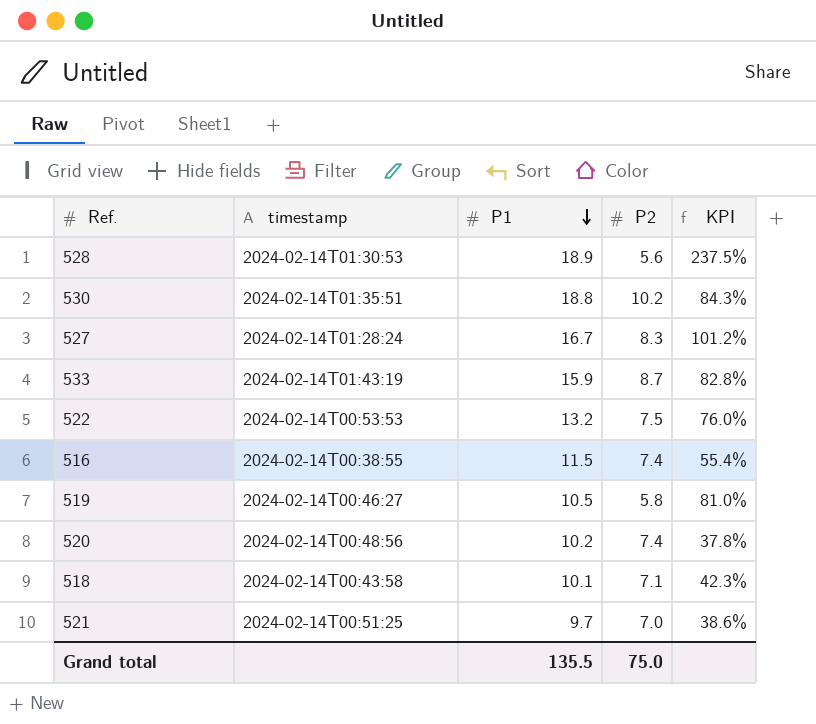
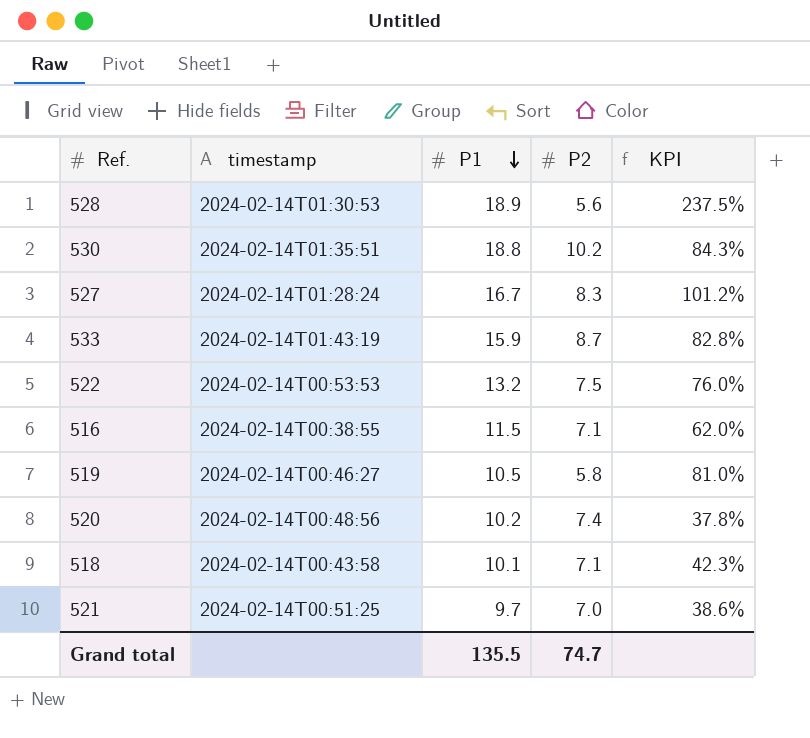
516 | P2: 7.4 -> 7.1
516 | KPI: 55.4% -> 62.0%
Grand total | P2: 75.0 -> 74.7

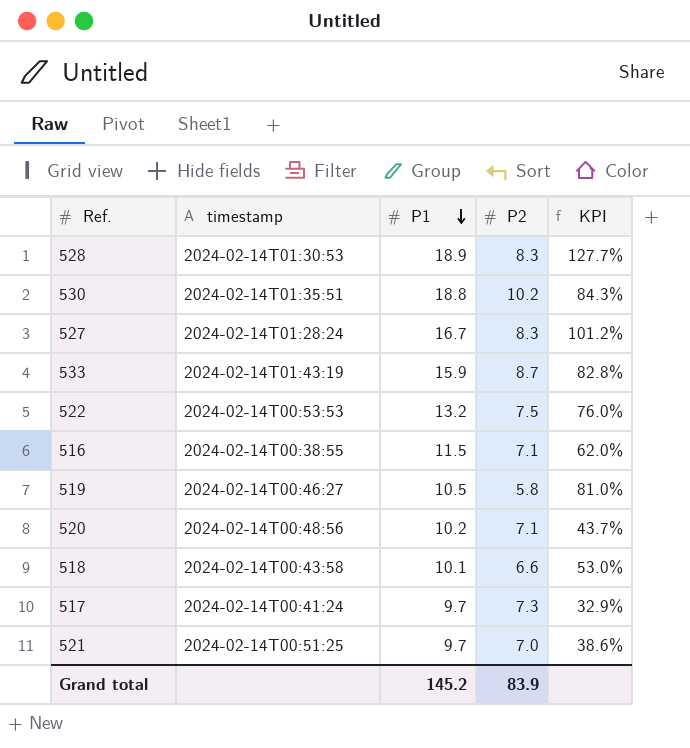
528 | P2: 5.6 -> 8.3
528 | KPI: 237.5% -> 127.7%
520 | P2: 7.4 -> 7.1
520 | KPI: 37.8% -> 43.7%
518 | P2: 7.1 -> 6.6
518 | KPI: 42.3% -> 53.0%
row 517: none -> 2024-02-14T00:41:24 | 9.7 | 7.3 | 32.9%
Grand total | P1: 135.5 -> 145.2
Grand total | P2: 74.7 -> 83.9

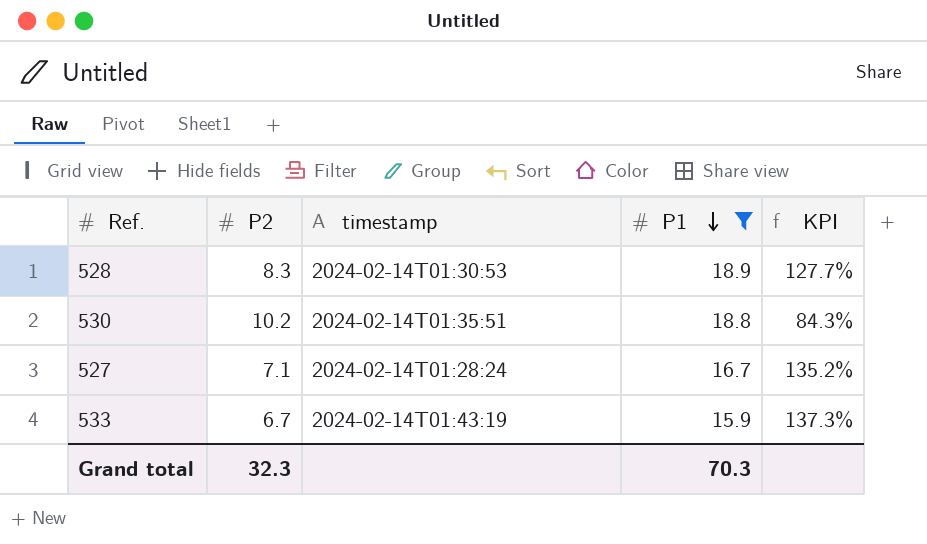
filter: none -> P1 >= 15.9
column P2 | position: 4 -> 2
527 | P2: 8.3 -> 7.1
527 | KPI: 101.2% -> 135.2%
533 | P2: 8.7 -> 6.7
533 | KPI: 82.8% -> 137.3%
Grand total | P2: 83.9 -> 32.3
Grand total | P1: 145.2 -> 70.3

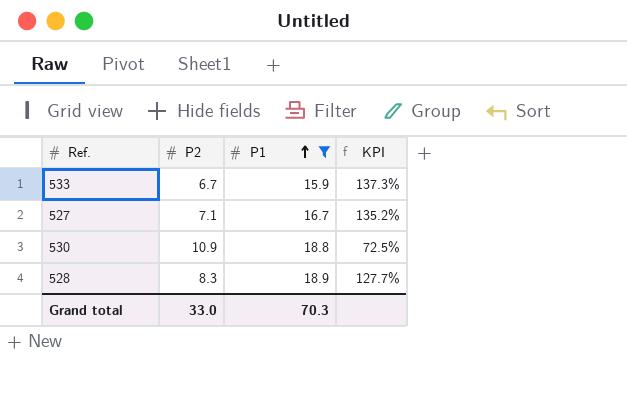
row order: P1 descending -> P1 ascending
column timestamp | position: 3 -> none
530 | P2: 10.2 -> 10.9
530 | KPI: 84.3% -> 72.5%
Grand total | P2: 32.3 -> 33.0

